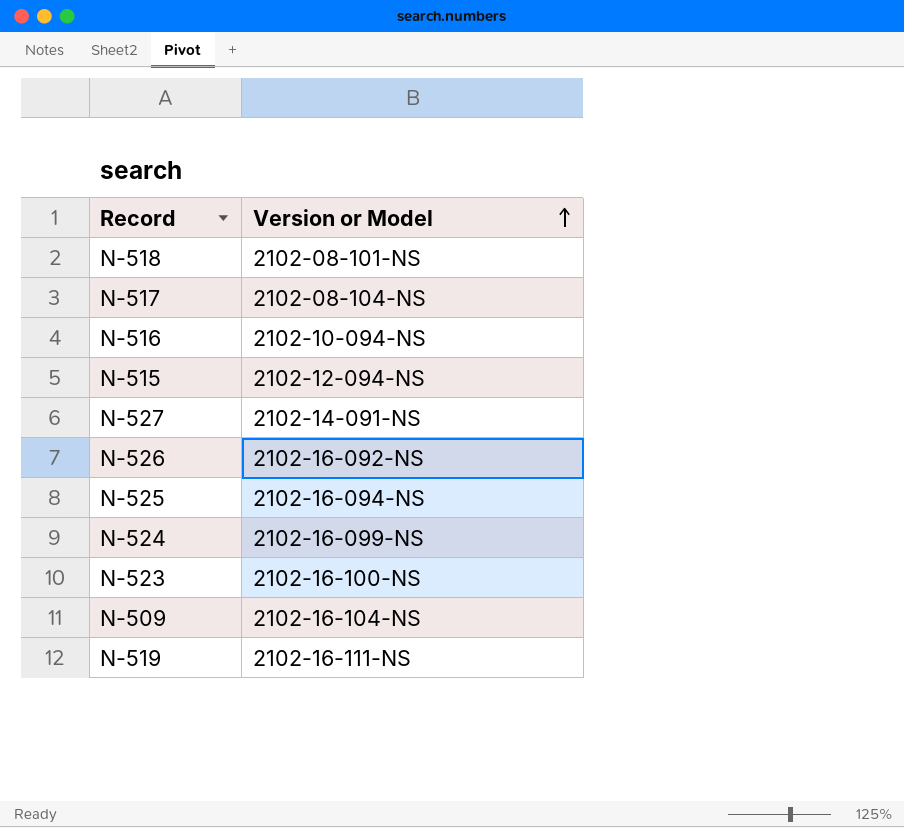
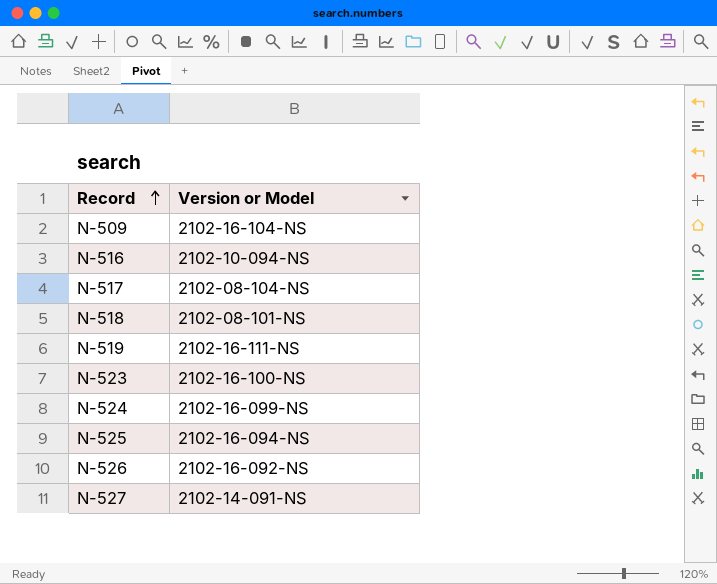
row order: Version or Model ascending -> Record ascending
row N-515: 2102-12-094-NS -> none

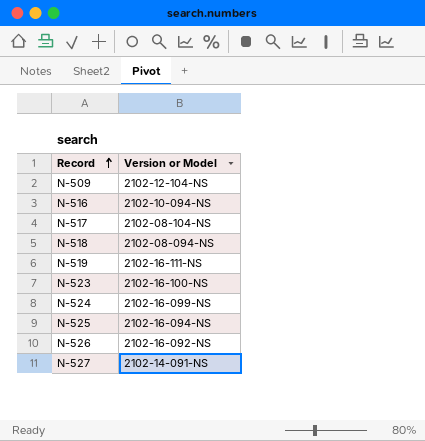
N-509 | Version or Model: 2102-16-104-NS -> 2102-12-104-NS
N-518 | Version or Model: 2102-08-101-NS -> 2102-08-094-NS

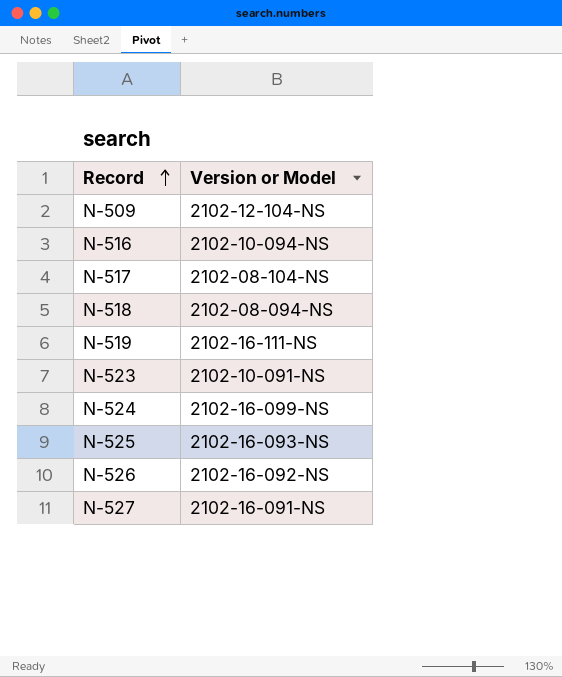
N-523 | Version or Model: 2102-16-100-NS -> 2102-10-091-NS
N-525 | Version or Model: 2102-16-094-NS -> 2102-16-093-NS
N-527 | Version or Model: 2102-14-091-NS -> 2102-16-091-NS

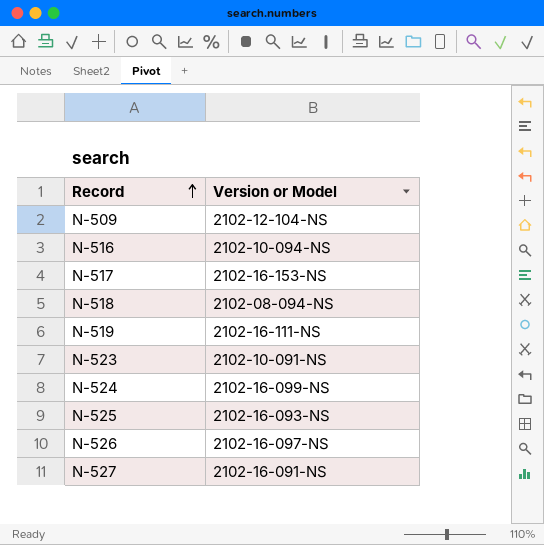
N-517 | Version or Model: 2102-08-104-NS -> 2102-16-153-NS
N-526 | Version or Model: 2102-16-092-NS -> 2102-16-097-NS

